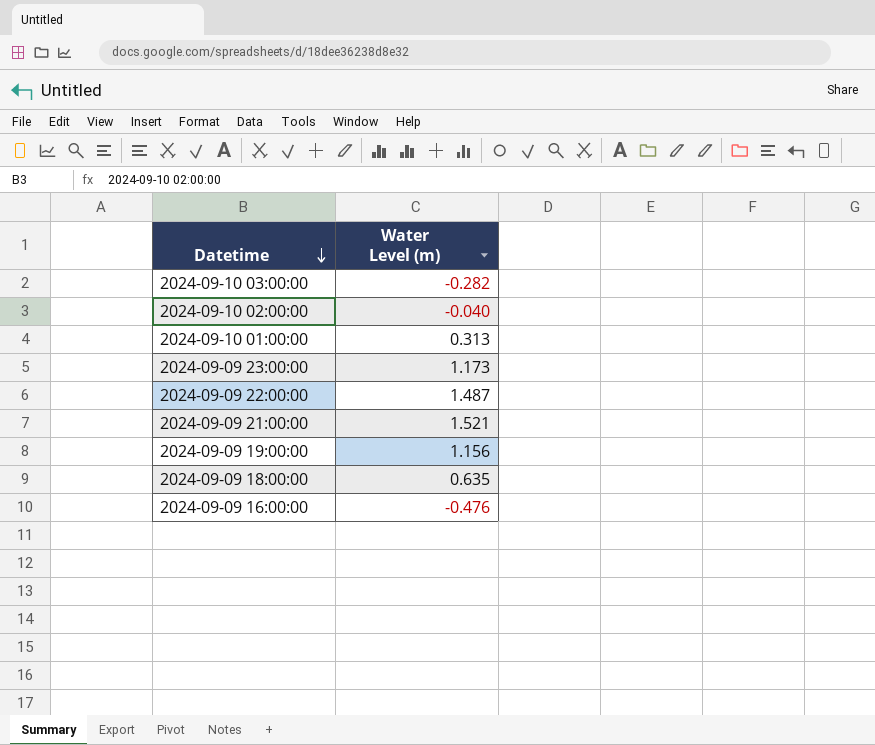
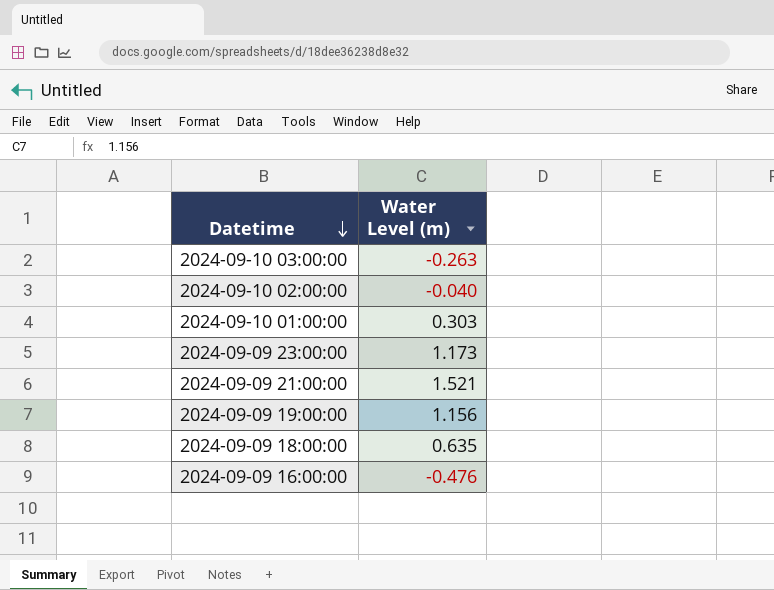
row 2024-09-09 22:00:00: 1.487 -> none
2024-09-10 03:00:00 | Water Level (m): -0.282 -> -0.263
2024-09-10 01:00:00 | Water Level (m): 0.313 -> 0.303

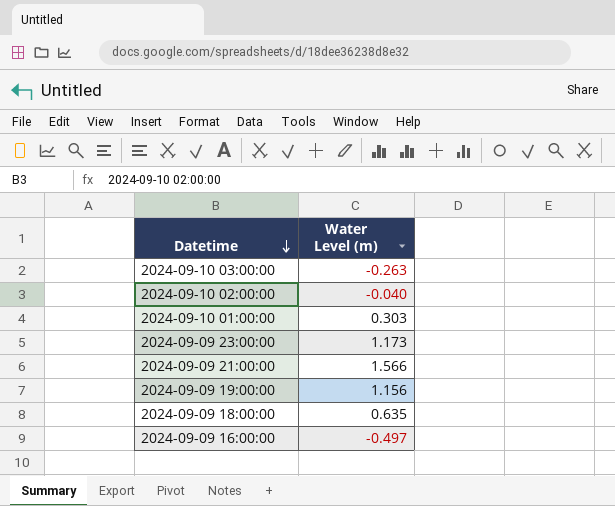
2024-09-09 21:00:00 | Water Level (m): 1.521 -> 1.566
2024-09-09 16:00:00 | Water Level (m): -0.476 -> -0.497

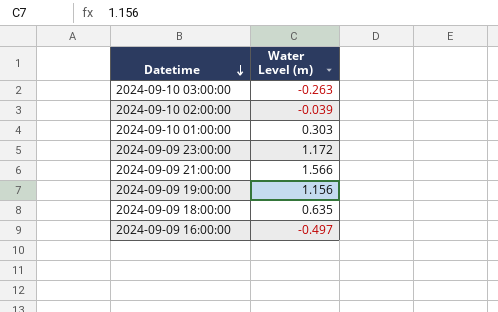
2024-09-10 02:00:00 | Water Level (m): -0.040 -> -0.039
2024-09-09 23:00:00 | Water Level (m): 1.173 -> 1.172

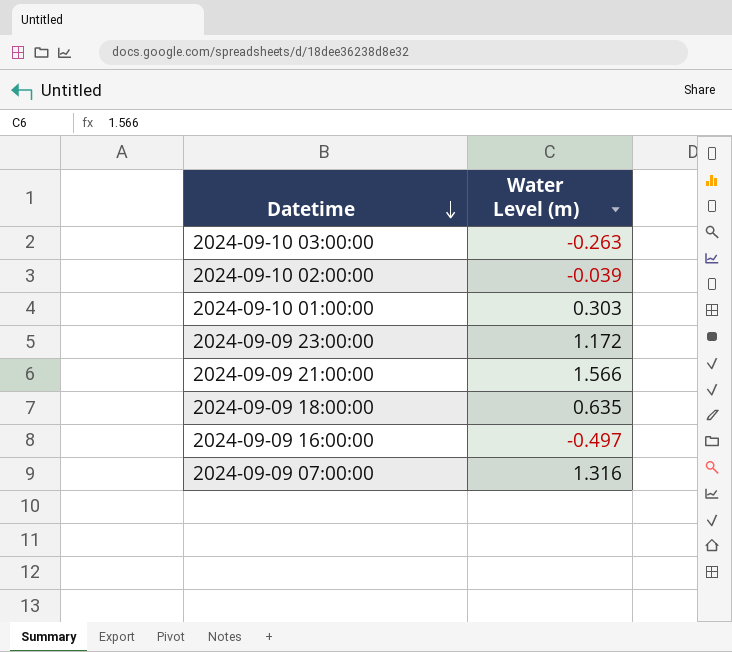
row 2024-09-09 19:00:00: 1.156 -> none
row 2024-09-09 07:00:00: none -> 1.316

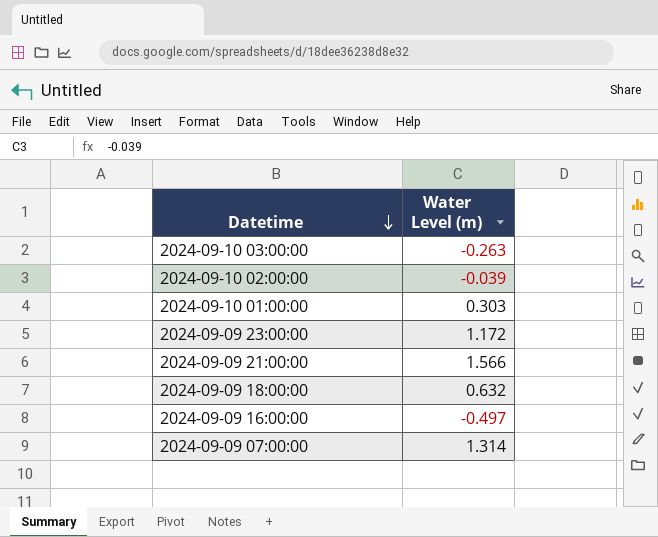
2024-09-09 18:00:00 | Water Level (m): 0.635 -> 0.632
2024-09-09 07:00:00 | Water Level (m): 1.316 -> 1.314

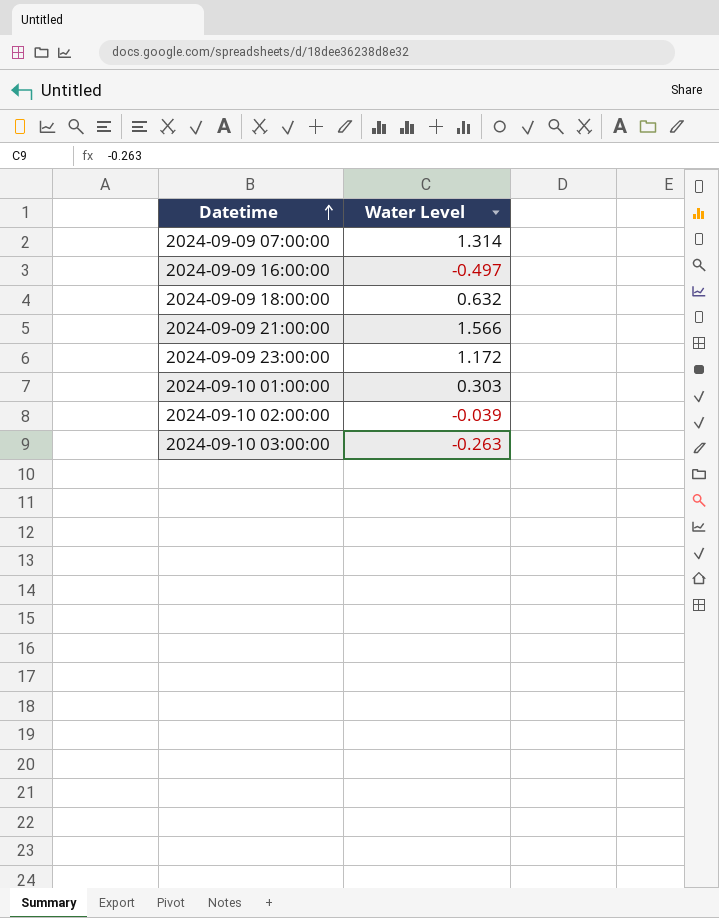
row order: Datetime descending -> Datetime ascending
column name: Water Level (m) -> Water Level

